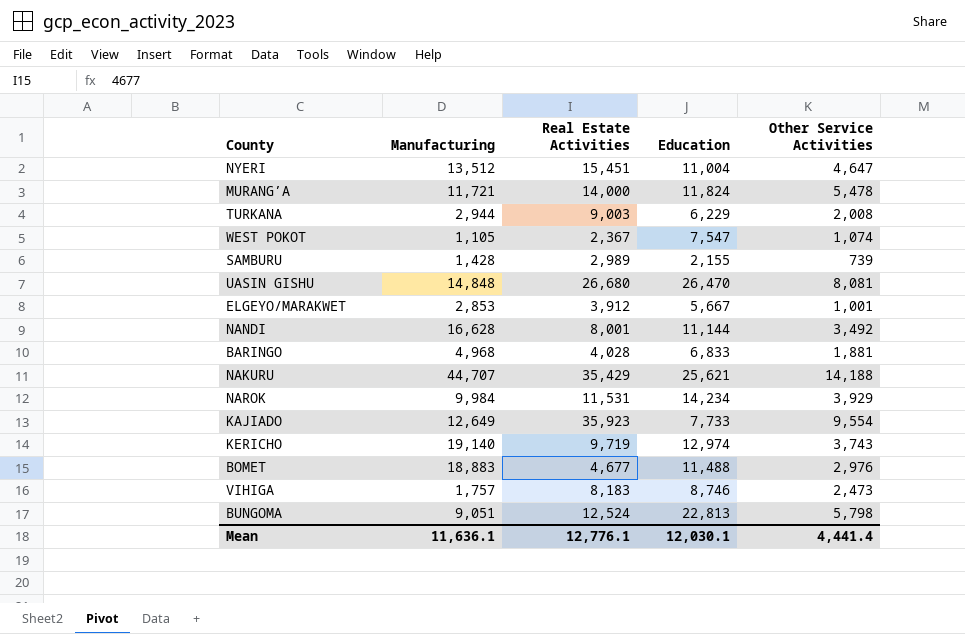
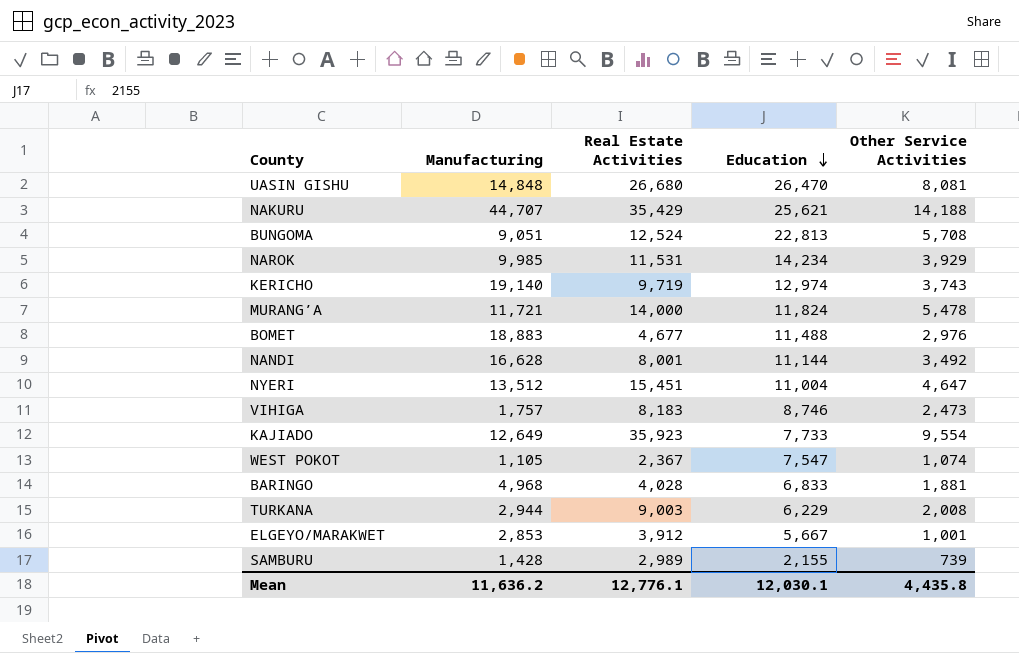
row order: none -> Education descending
BUNGOMA | Other Service Activities: 5,798 -> 5,708
NAROK | Manufacturing: 9,984 -> 9,985
Mean | Manufacturing: 11,636.1 -> 11,636.2
Mean | Other Service Activities: 4,441.4 -> 4,435.8

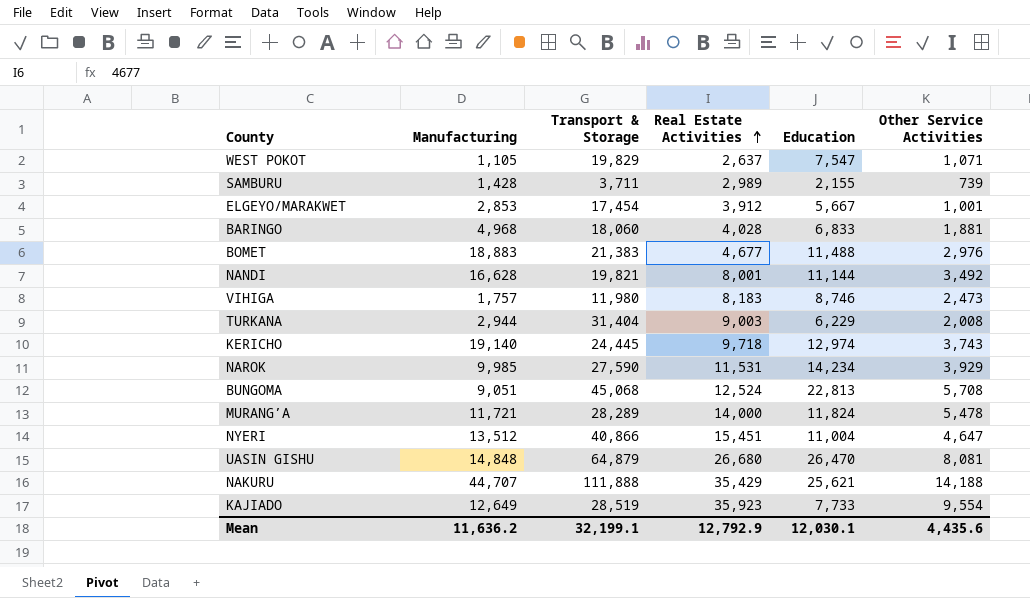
row order: Education descending -> Real Estate Activities ascending
column Transport & Storage | position: none -> 3
WEST POKOT | Real Estate Activities: 2,367 -> 2,637
WEST POKOT | Other Service Activities: 1,074 -> 1,071
KERICHO | Real Estate Activities: 9,719 -> 9,718
Mean | Real Estate Activities: 12,776.1 -> 12,792.9
Mean | Other Service Activities: 4,435.8 -> 4,435.6

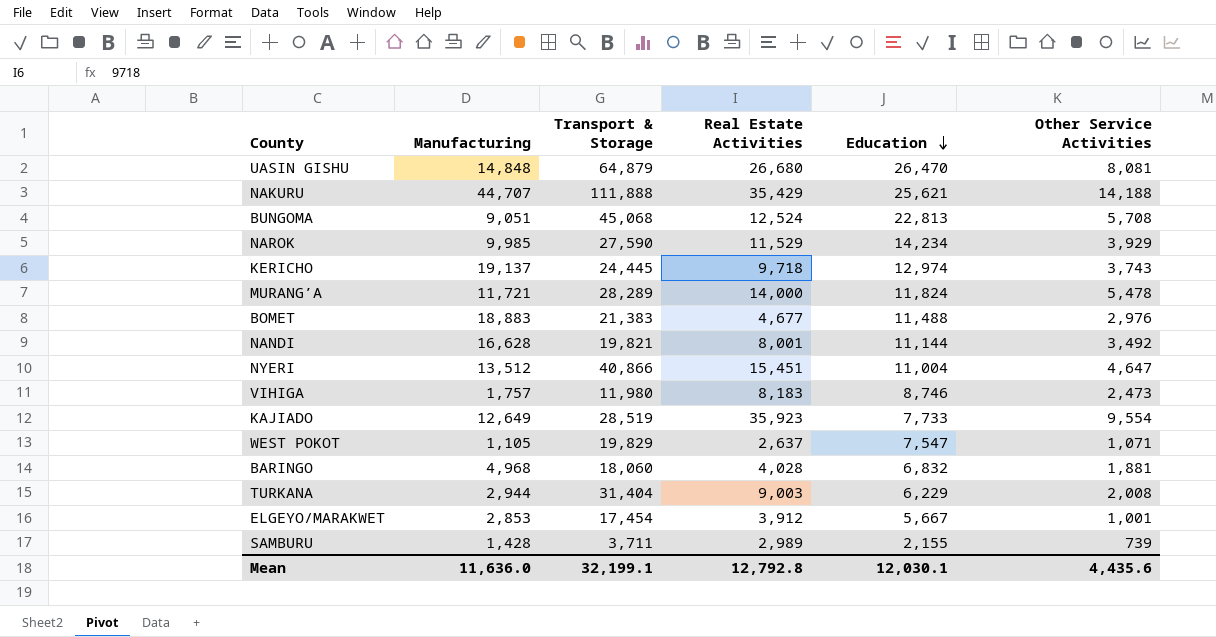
row order: Real Estate Activities ascending -> Education descending
NAROK | Real Estate Activities: 11,531 -> 11,529
KERICHO | Manufacturing: 19,140 -> 19,137
BARINGO | Education: 6,833 -> 6,832
Mean | Manufacturing: 11,636.2 -> 11,636.0
Mean | Real Estate Activities: 12,792.9 -> 12,792.8

